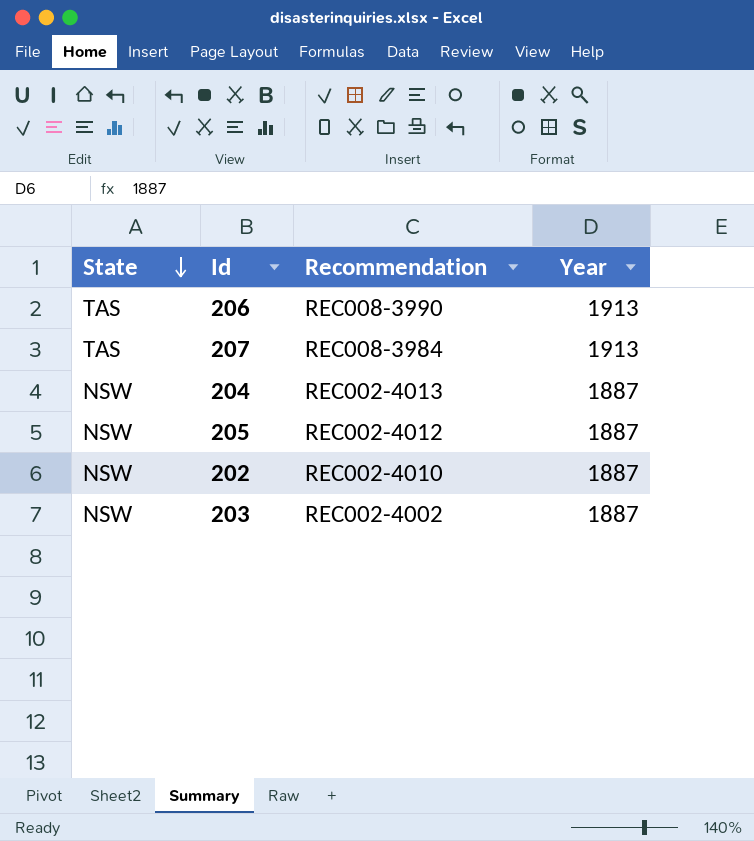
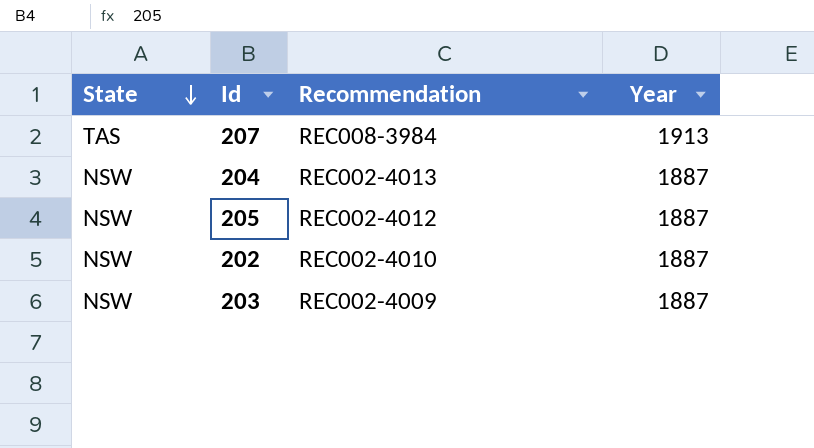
row 206: TAS | REC008-3990 | 1913 -> none
203 | Recommendation: REC002-4002 -> REC002-4009

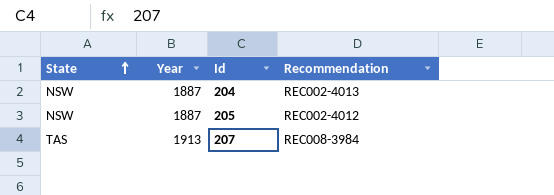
row order: State descending -> State ascending
column Year | position: 4 -> 2
row 202: NSW | REC002-4010 | 1887 -> none
row 203: NSW | REC002-4009 | 1887 -> none

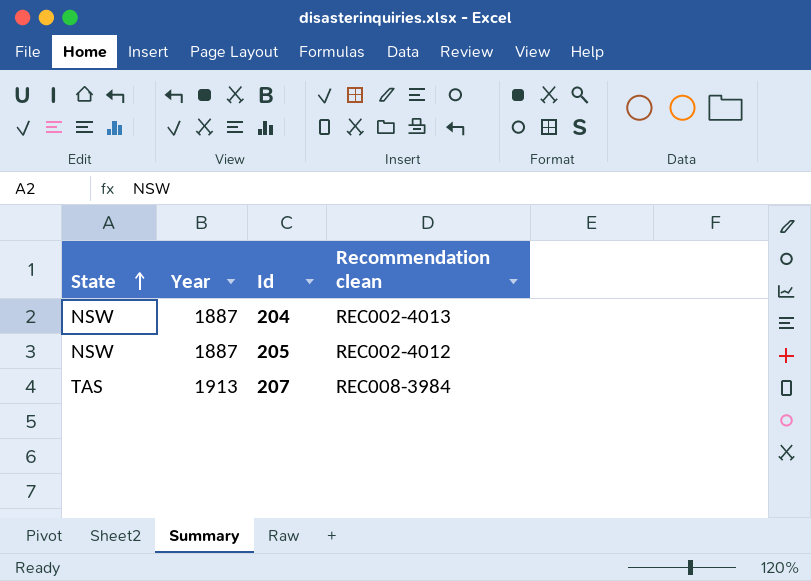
column name: Recommendation -> Recommendation clean

